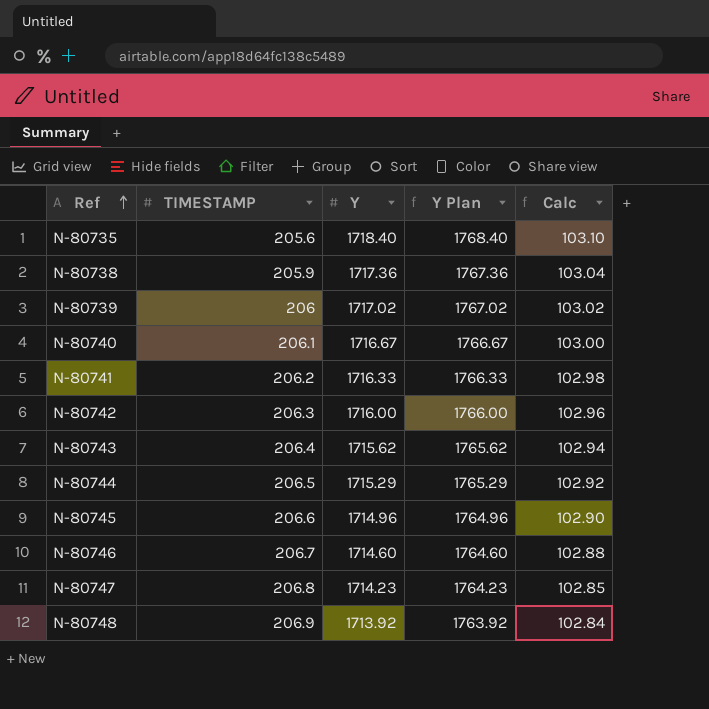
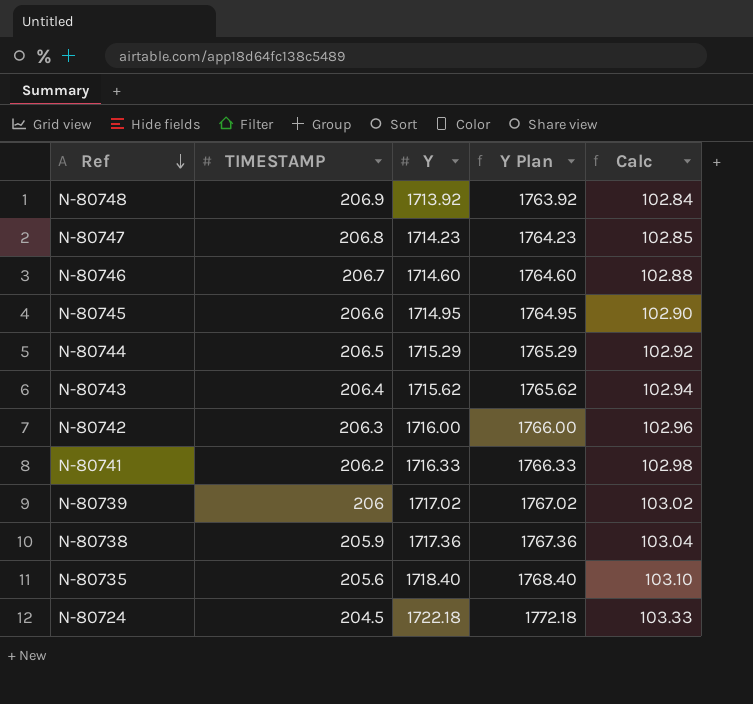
row order: Ref ascending -> Ref descending
row N-80740: 206.1 | 1716.67 | 1766.67 | 103.00 -> none
N-80745 | Y: 1714.96 -> 1714.95
N-80745 | Y Plan: 1764.96 -> 1764.95
row N-80724: none -> 204.5 | 1722.18 | 1772.18 | 103.33

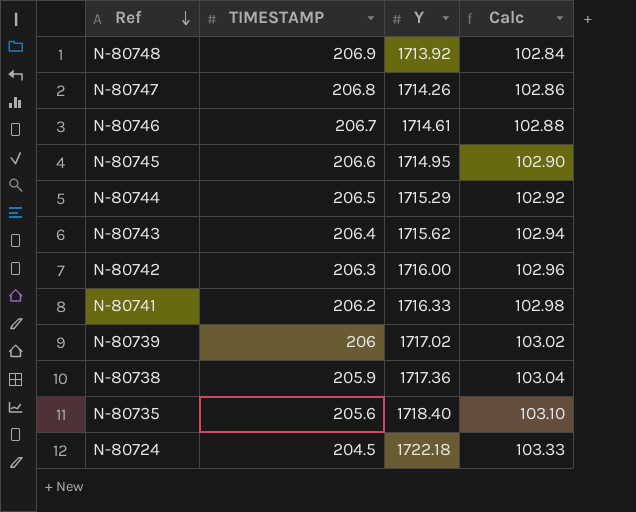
column Y Plan | formula: [Y] + 50 -> none
N-80747 | Y: 1714.23 -> 1714.26
N-80747 | Calc: 102.85 -> 102.86
N-80746 | Y: 1714.60 -> 1714.61

